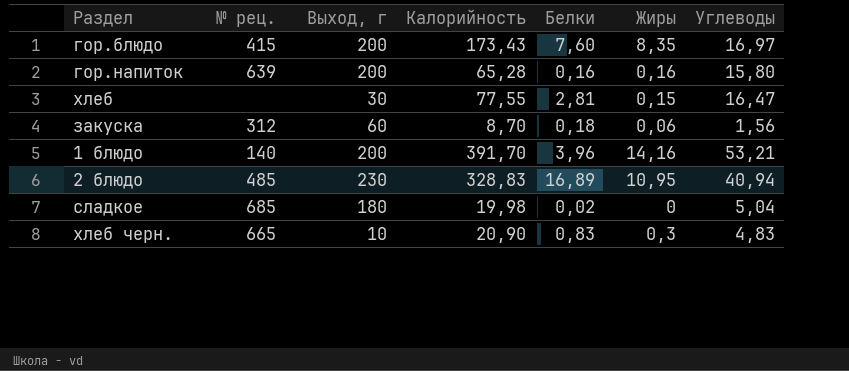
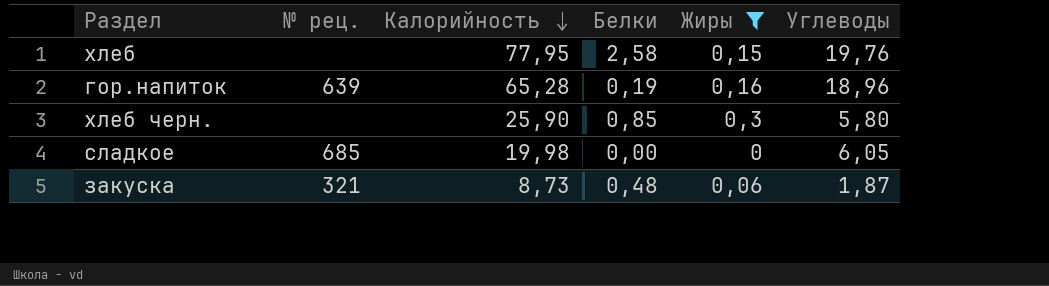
filter: none -> Жиры <= 0,3
row order: none -> Калорийность descending
column Выход, г | position: 3 -> none
хлеб | Калорийность: 77,55 -> 77,95
хлеб | Белки: 2,81 -> 2,58
хлеб | Углеводы: 16,47 -> 19,76
гор.напиток | Белки: 0,16 -> 0,19
гор.напиток | Углеводы: 15,80 -> 18,96
хлеб черн. | № рец.: 665 -> none
хлеб черн. | Калорийность: 20,90 -> 25,90
хлеб черн. | Белки: 0,83 -> 0,85
хлеб черн. | Углеводы: 4,83 -> 5,80
сладкое | Белки: 0,02 -> 0,00
сладкое | Углеводы: 5,04 -> 6,05
закуска | № рец.: 312 -> 321
закуска | Калорийность: 8,70 -> 8,73
закуска | Белки: 0,18 -> 0,48
закуска | Углеводы: 1,56 -> 1,87

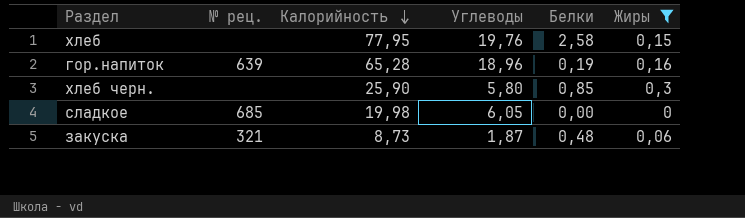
column Углеводы | position: 6 -> 4

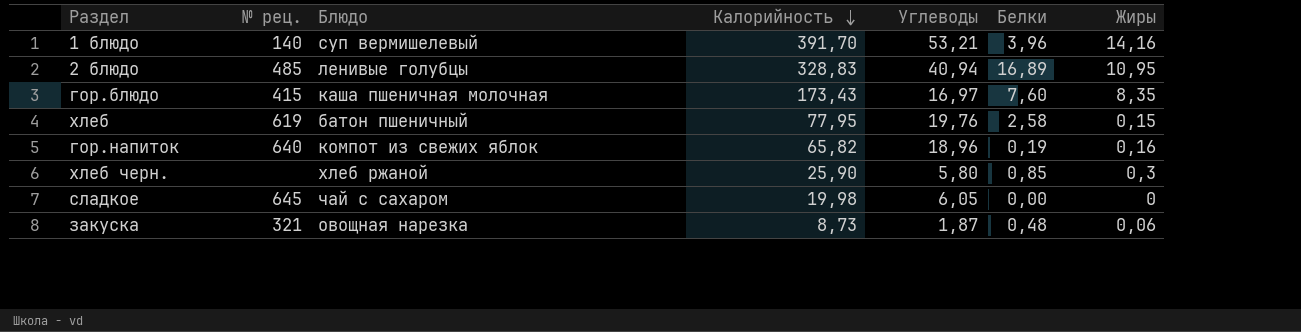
filter: Жиры <= 0,3 -> none
column Блюдо | position: none -> 3
хлеб | № рец.: none -> 619
гор.напиток | № рец.: 639 -> 640
гор.напиток | Калорийность: 65,28 -> 65,82
сладкое | № рец.: 685 -> 645

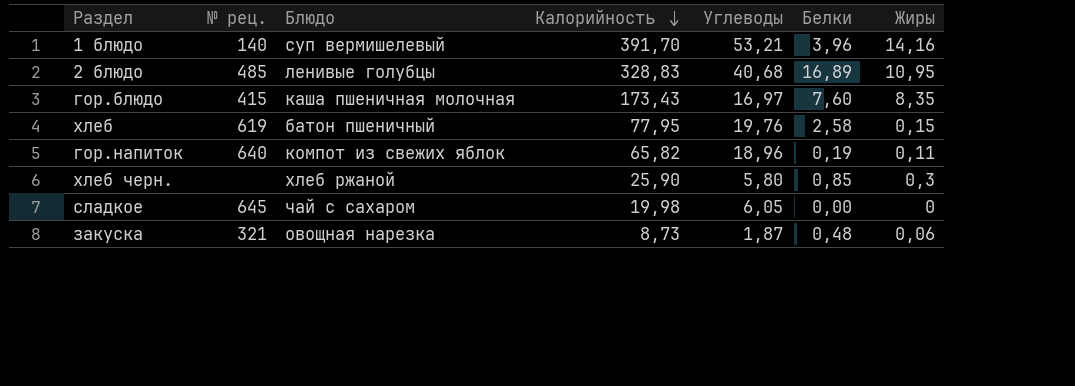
2 блюдо | Углеводы: 40,94 -> 40,68
гор.напиток | Жиры: 0,16 -> 0,11

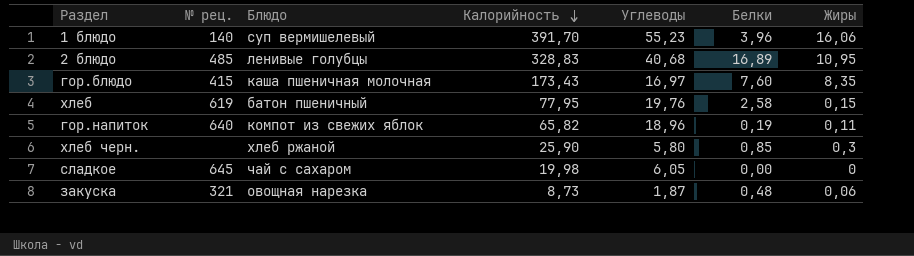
1 блюдо | Углеводы: 53,21 -> 55,23
1 блюдо | Жиры: 14,16 -> 16,06

